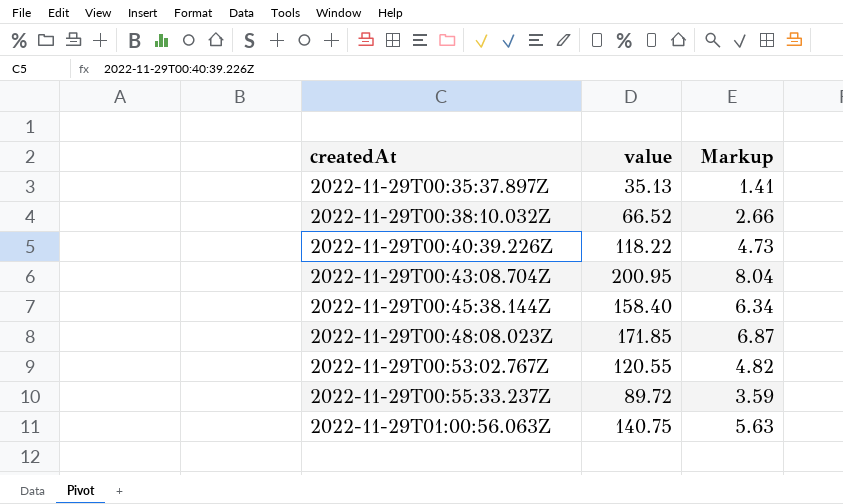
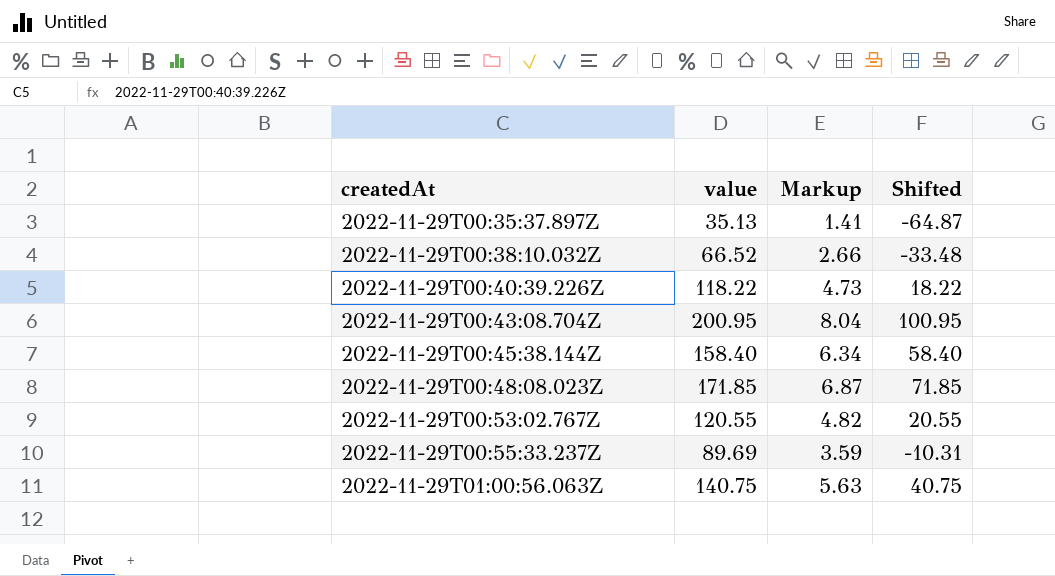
column Shifted | formula: none -> [value] - 100
2022-11-29T00:55:33.237Z | value: 89.72 -> 89.69

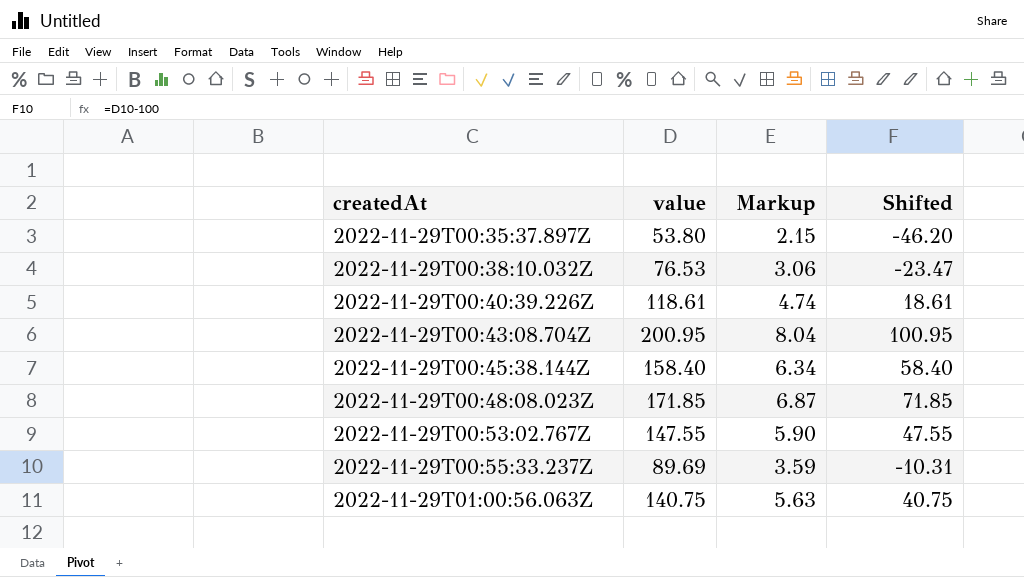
2022-11-29T00:35:37.897Z | value: 35.13 -> 53.80
2022-11-29T00:35:37.897Z | Markup: 1.41 -> 2.15
2022-11-29T00:35:37.897Z | Shifted: -64.87 -> -46.20
2022-11-29T00:38:10.032Z | value: 66.52 -> 76.53
2022-11-29T00:38:10.032Z | Markup: 2.66 -> 3.06
2022-11-29T00:38:10.032Z | Shifted: -33.48 -> -23.47
2022-11-29T00:40:39.226Z | value: 118.22 -> 118.61
2022-11-29T00:40:39.226Z | Markup: 4.73 -> 4.74
2022-11-29T00:40:39.226Z | Shifted: 18.22 -> 18.61
2022-11-29T00:53:02.767Z | value: 120.55 -> 147.55
2022-11-29T00:53:02.767Z | Markup: 4.82 -> 5.90
2022-11-29T00:53:02.767Z | Shifted: 20.55 -> 47.55

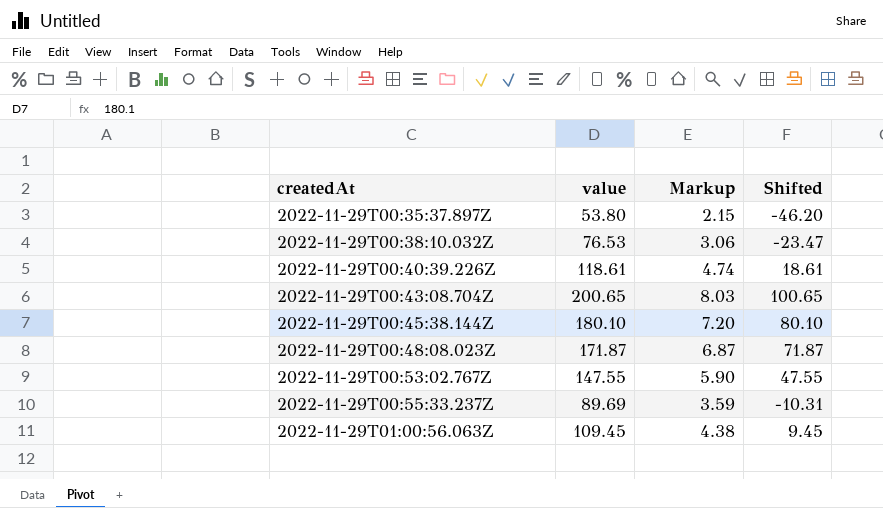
2022-11-29T00:43:08.704Z | value: 200.95 -> 200.65
2022-11-29T00:43:08.704Z | Markup: 8.04 -> 8.03
2022-11-29T00:43:08.704Z | Shifted: 100.95 -> 100.65
2022-11-29T00:45:38.144Z | value: 158.40 -> 180.10
2022-11-29T00:45:38.144Z | Markup: 6.34 -> 7.20
2022-11-29T00:45:38.144Z | Shifted: 58.40 -> 80.10
2022-11-29T00:48:08.023Z | value: 171.85 -> 171.87
2022-11-29T00:48:08.023Z | Shifted: 71.85 -> 71.87
2022-11-29T01:00:56.063Z | value: 140.75 -> 109.45
2022-11-29T01:00:56.063Z | Markup: 5.63 -> 4.38
2022-11-29T01:00:56.063Z | Shifted: 40.75 -> 9.45

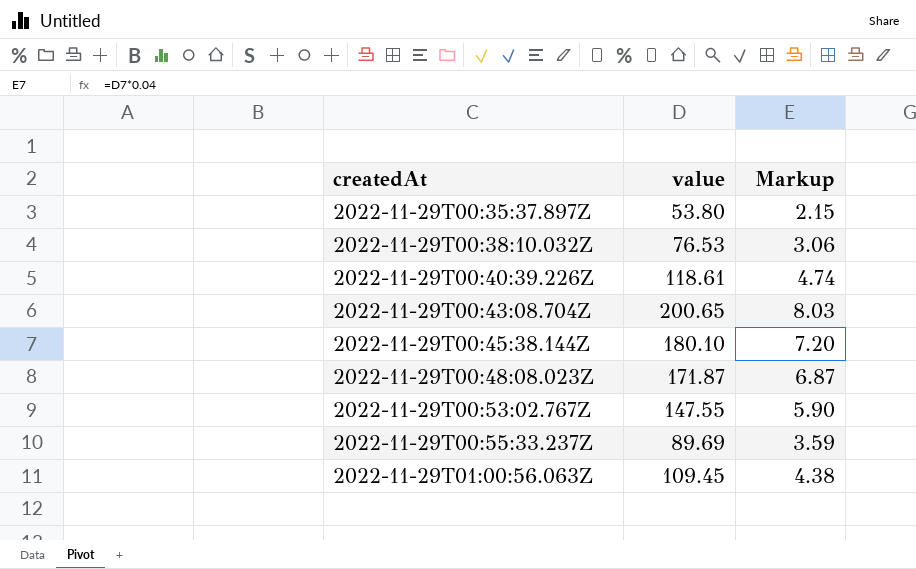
column Shifted | formula: [value] - 100 -> none

